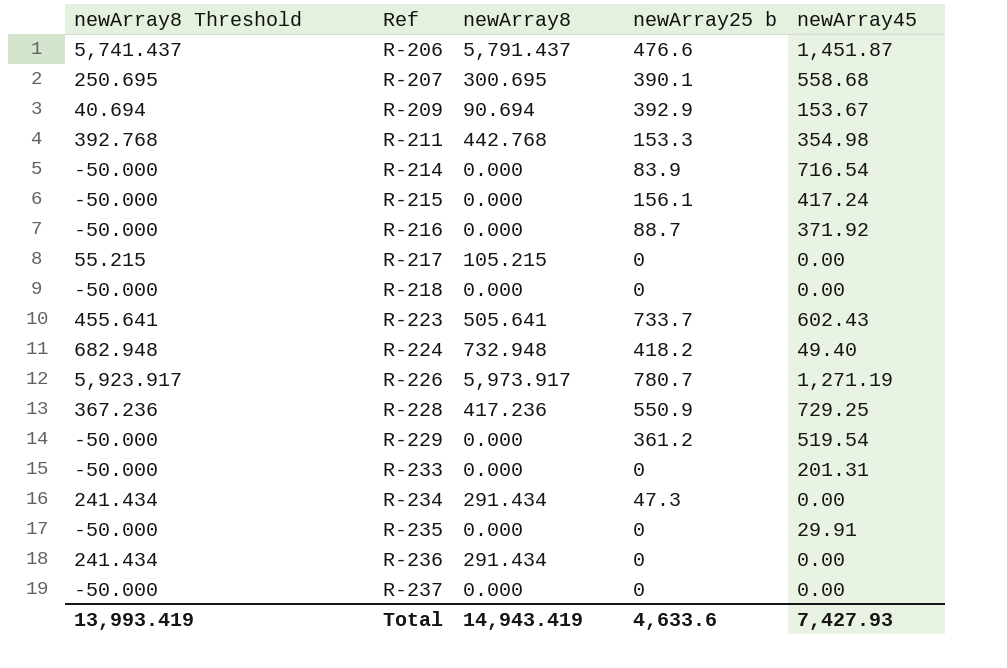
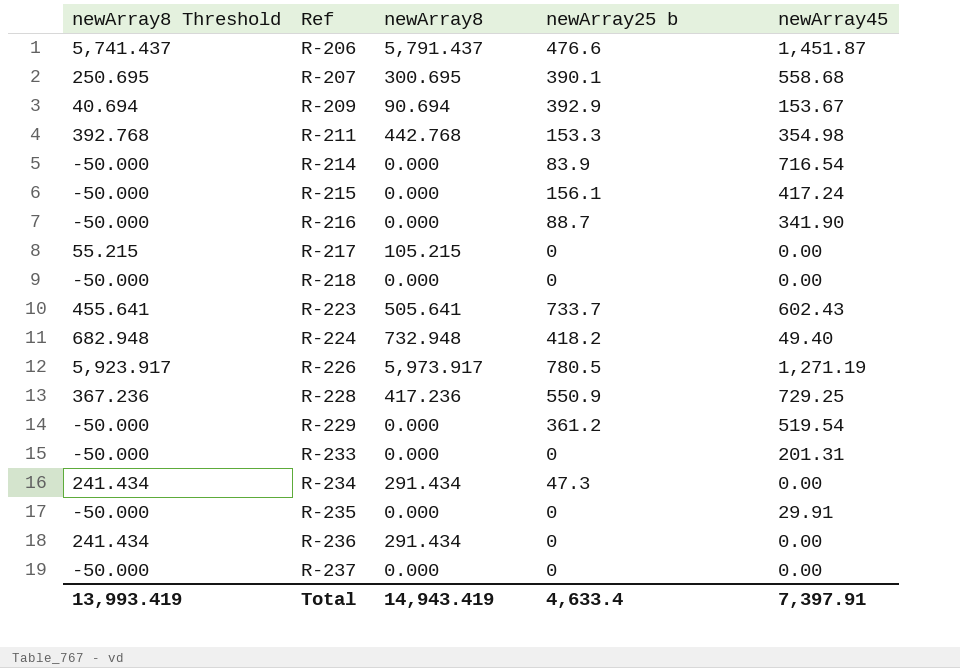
R-216 | newArray45: 371.92 -> 341.90
R-226 | newArray25 b: 780.7 -> 780.5
Total | newArray25 b: 4,633.6 -> 4,633.4
Total | newArray45: 7,427.93 -> 7,397.91

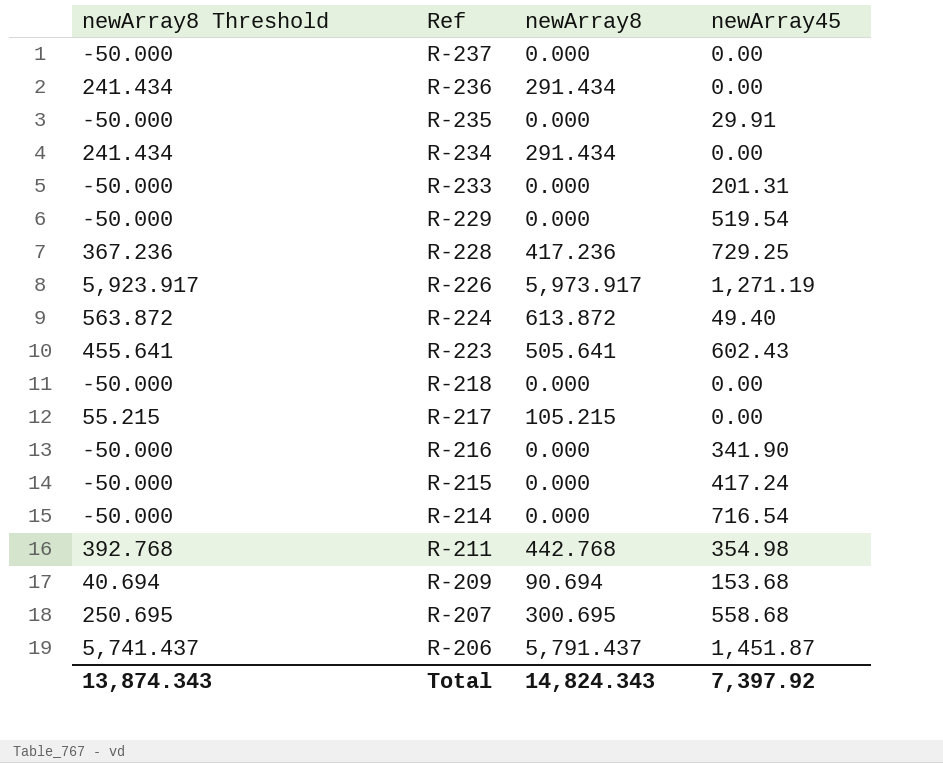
row order: Ref ascending -> Ref descending
column newArray25 b | position: 4 -> none
R-224 | newArray8 Threshold: 682.948 -> 563.872
R-224 | newArray8: 732.948 -> 613.872
R-209 | newArray45: 153.67 -> 153.68
Total | newArray8 Threshold: 13,993.419 -> 13,874.343
Total | newArray8: 14,943.419 -> 14,824.343
Total | newArray45: 7,397.91 -> 7,397.92

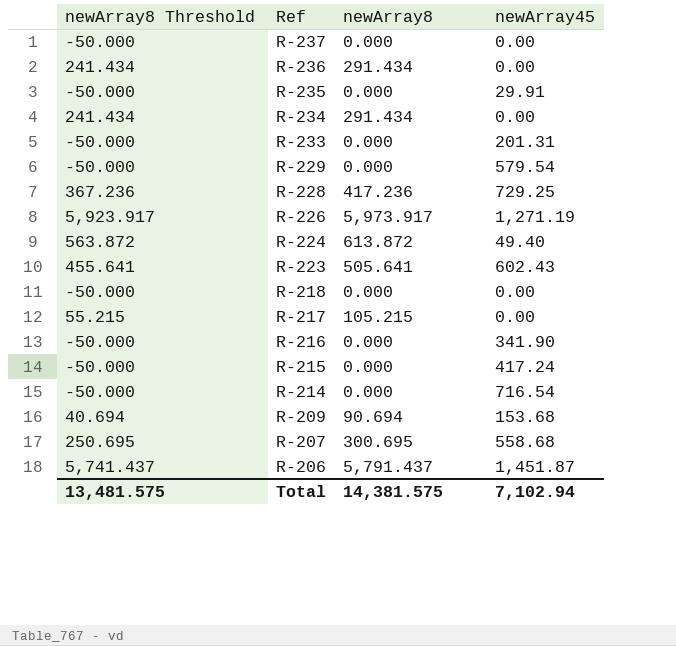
row R-211: 392.768 | 442.768 | 354.98 -> none
R-229 | newArray45: 519.54 -> 579.54
Total | newArray8 Threshold: 13,874.343 -> 13,481.575
Total | newArray8: 14,824.343 -> 14,381.575
Total | newArray45: 7,397.92 -> 7,102.94

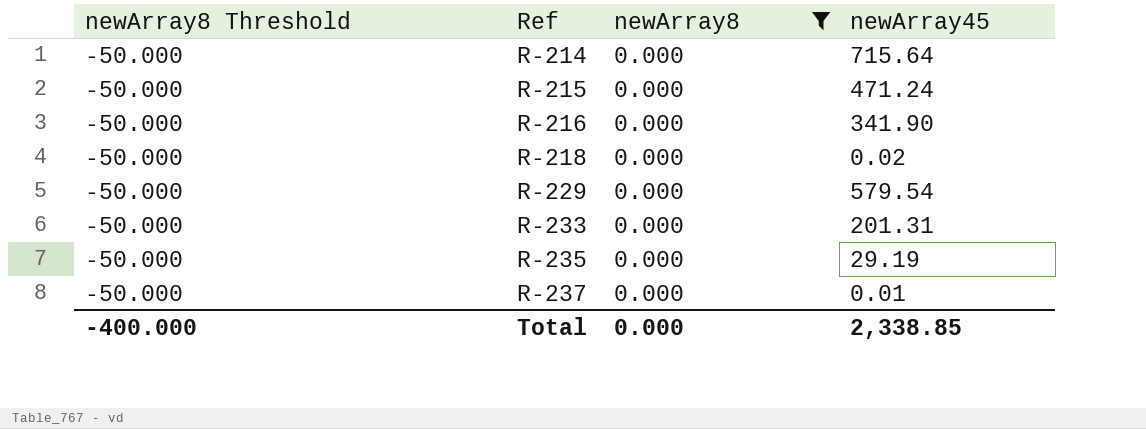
filter: none -> newArray8 = 0.000
row order: Ref descending -> Ref ascending
R-214 | newArray45: 716.54 -> 715.64
R-215 | newArray45: 417.24 -> 471.24
R-218 | newArray45: 0.00 -> 0.02
R-235 | newArray45: 29.91 -> 29.19
R-237 | newArray45: 0.00 -> 0.01
Total | newArray8 Threshold: 13,481.575 -> -400.000
Total | newArray8: 14,381.575 -> 0.000
Total | newArray45: 7,102.94 -> 2,338.85

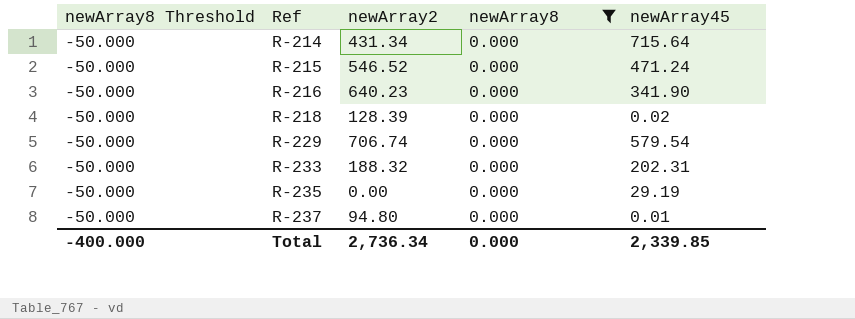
column newArray2 | position: none -> 3
R-233 | newArray45: 201.31 -> 202.31
Total | newArray45: 2,338.85 -> 2,339.85

